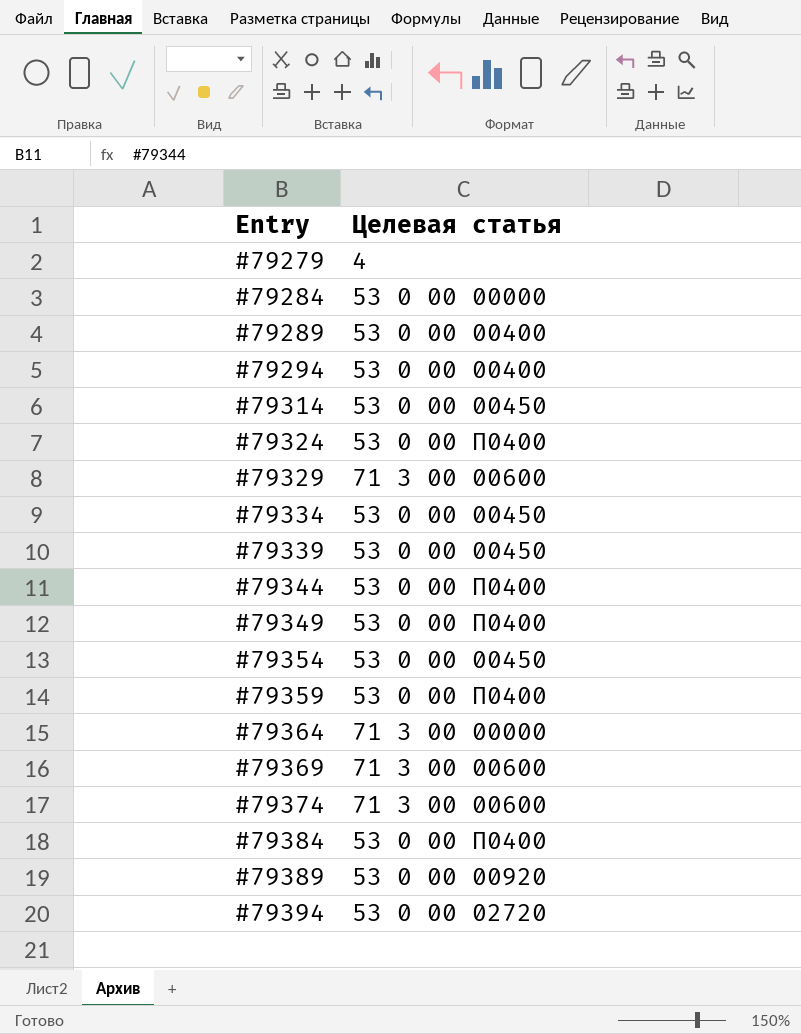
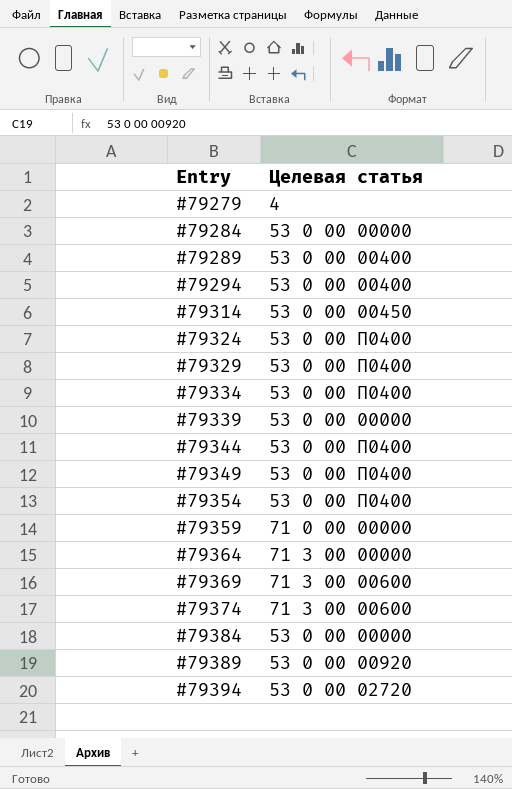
#79329 | Целевая статья: 71 3 00 00600 -> 53 0 00 П0400
#79334 | Целевая статья: 53 0 00 00450 -> 53 0 00 П0400
#79339 | Целевая статья: 53 0 00 00450 -> 53 0 00 00000
#79354 | Целевая статья: 53 0 00 00450 -> 53 0 00 П0400
#79359 | Целевая статья: 53 0 00 П0400 -> 71 0 00 00000
#79384 | Целевая статья: 53 0 00 П0400 -> 53 0 00 00000

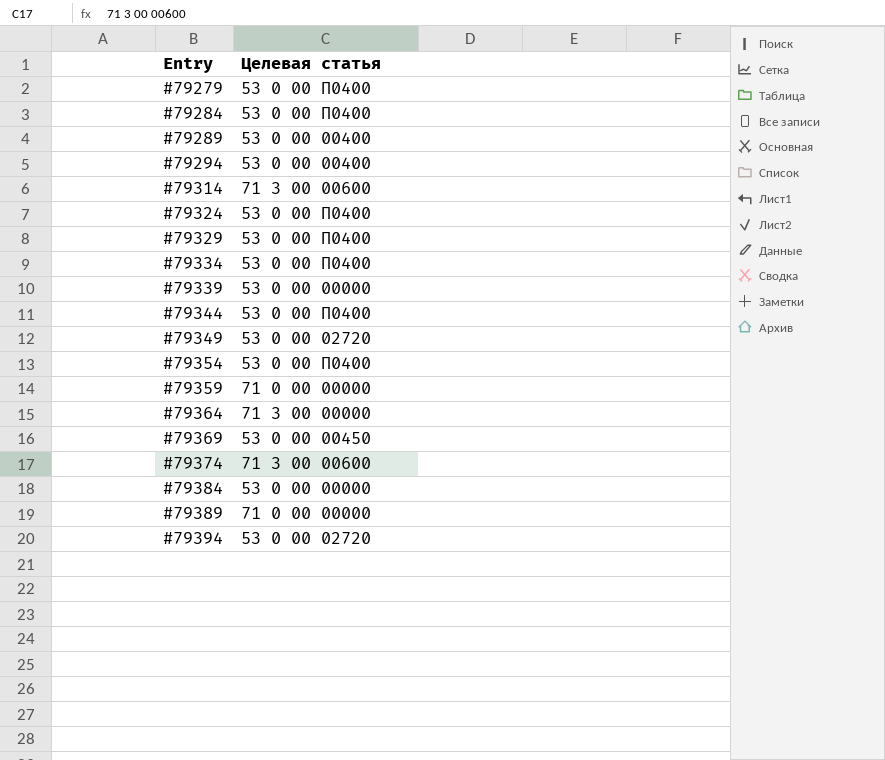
#79279 | Целевая статья: 4 -> 53 0 00 П0400
#79284 | Целевая статья: 53 0 00 00000 -> 53 0 00 П0400
#79314 | Целевая статья: 53 0 00 00450 -> 71 3 00 00600
#79349 | Целевая статья: 53 0 00 П0400 -> 53 0 00 02720
#79369 | Целевая статья: 71 3 00 00600 -> 53 0 00 00450
#79389 | Целевая статья: 53 0 00 00920 -> 71 0 00 00000

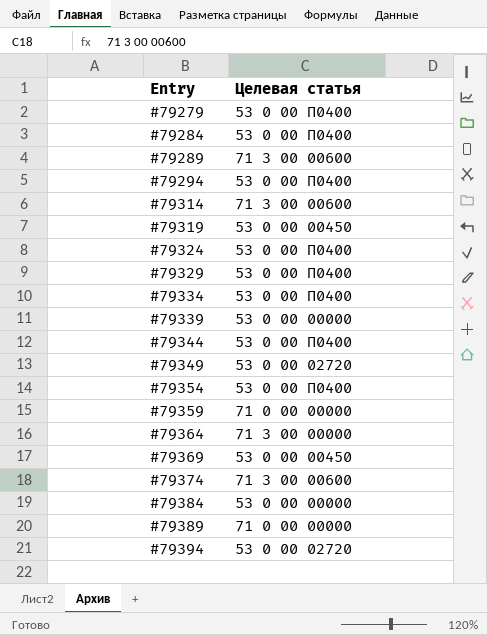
#79289 | Целевая статья: 53 0 00 00400 -> 71 3 00 00600
#79294 | Целевая статья: 53 0 00 00400 -> 53 0 00 П0400
row #79319: none -> 53 0 00 00450

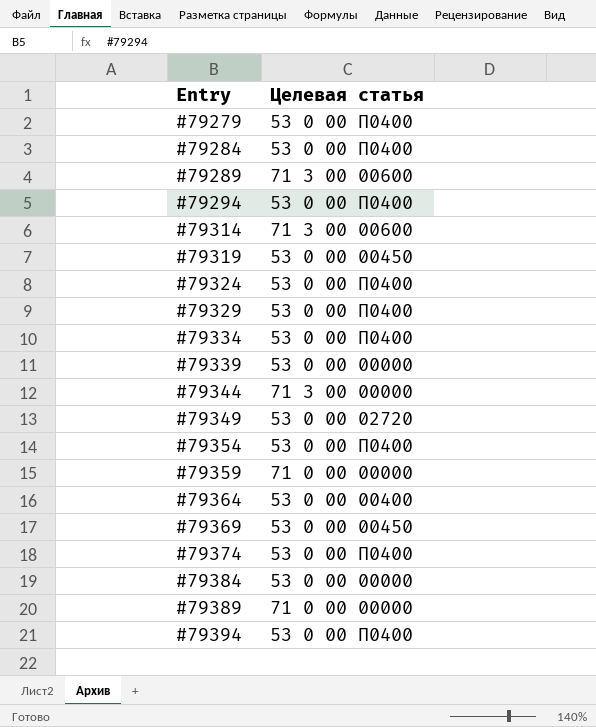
#79344 | Целевая статья: 53 0 00 П0400 -> 71 3 00 00000
#79364 | Целевая статья: 71 3 00 00000 -> 53 0 00 00400
#79374 | Целевая статья: 71 3 00 00600 -> 53 0 00 П0400
#79394 | Целевая статья: 53 0 00 02720 -> 53 0 00 П0400

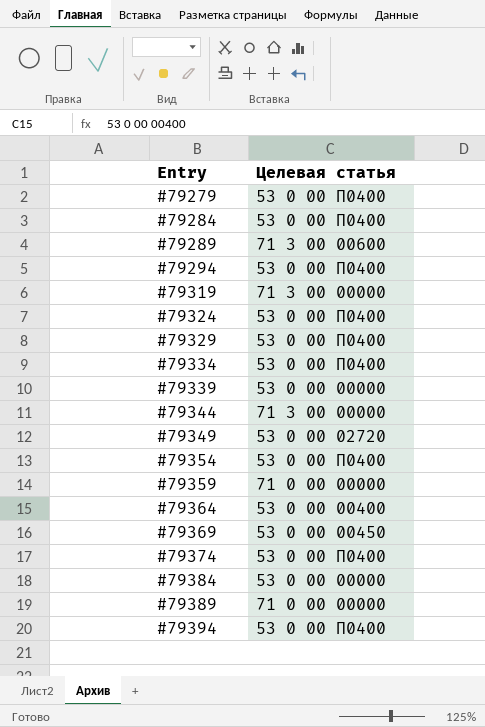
row #79314: 71 3 00 00600 -> none
#79319 | Целевая статья: 53 0 00 00450 -> 71 3 00 00000

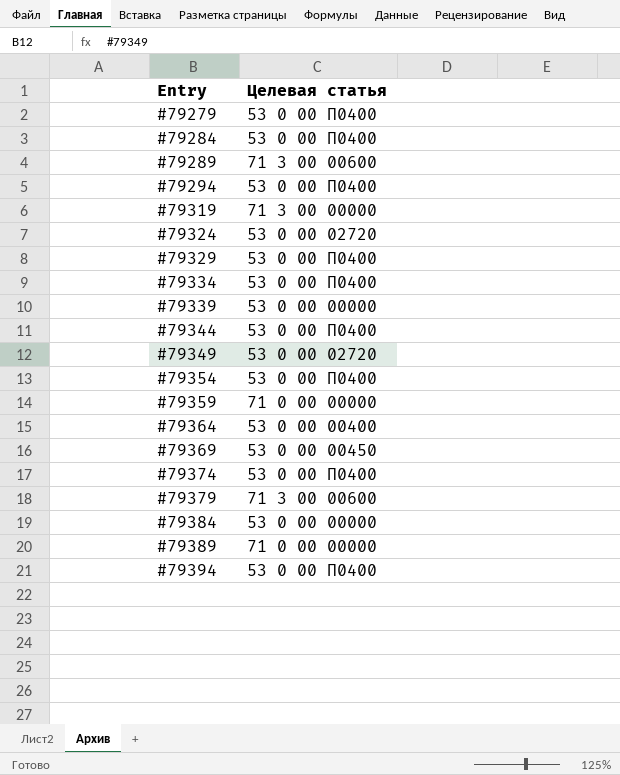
#79324 | Целевая статья: 53 0 00 П0400 -> 53 0 00 02720
#79344 | Целевая статья: 71 3 00 00000 -> 53 0 00 П0400
row #79379: none -> 71 3 00 00600

